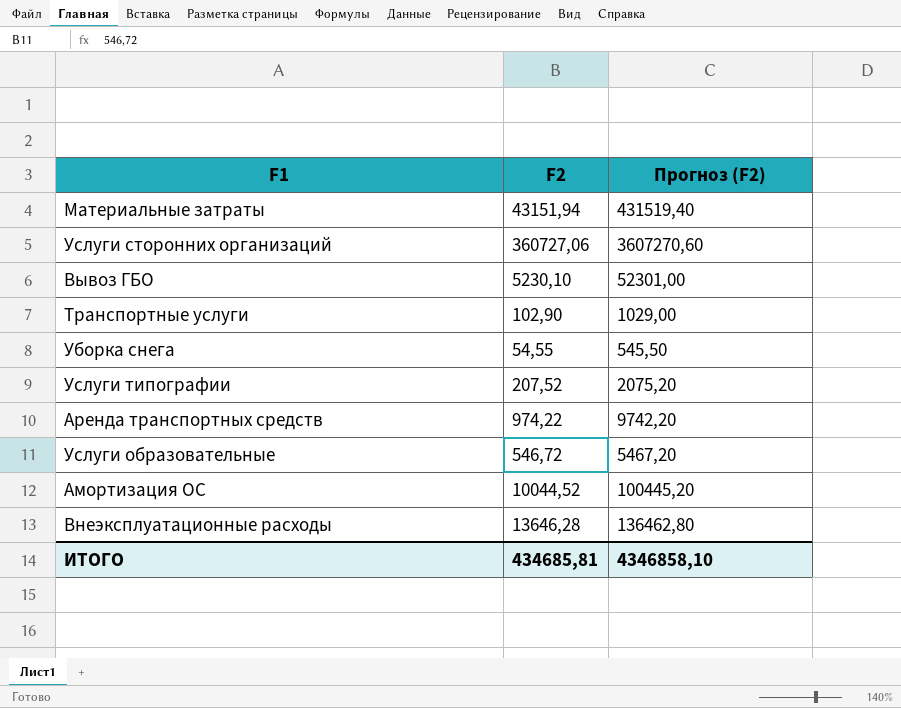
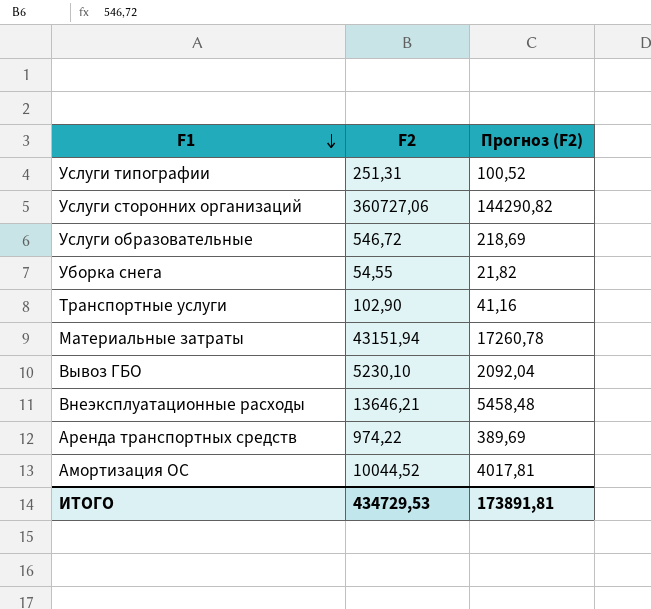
row order: none -> F1 descending
column Прогноз (F2) | formula: [F2] * 10 -> [F2] * 0,4
Услуги типографии | F2: 207,52 -> 251,31
Внеэксплуатационные расходы | F2: 13646,28 -> 13646,21
ИТОГО | F2: 434685,81 -> 434729,53
ИТОГО | Прогноз (F2): 4346858,10 -> 173891,81

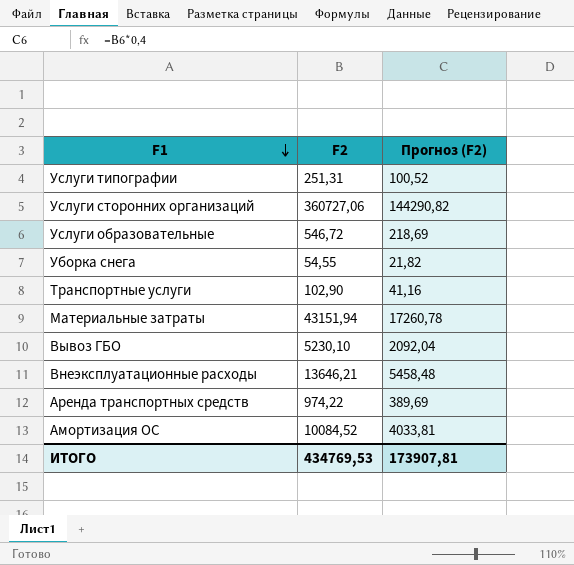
Амортизация ОС | F2: 10044,52 -> 10084,52
Амортизация ОС | Прогноз (F2): 4017,81 -> 4033,81
ИТОГО | F2: 434729,53 -> 434769,53
ИТОГО | Прогноз (F2): 173891,81 -> 173907,81

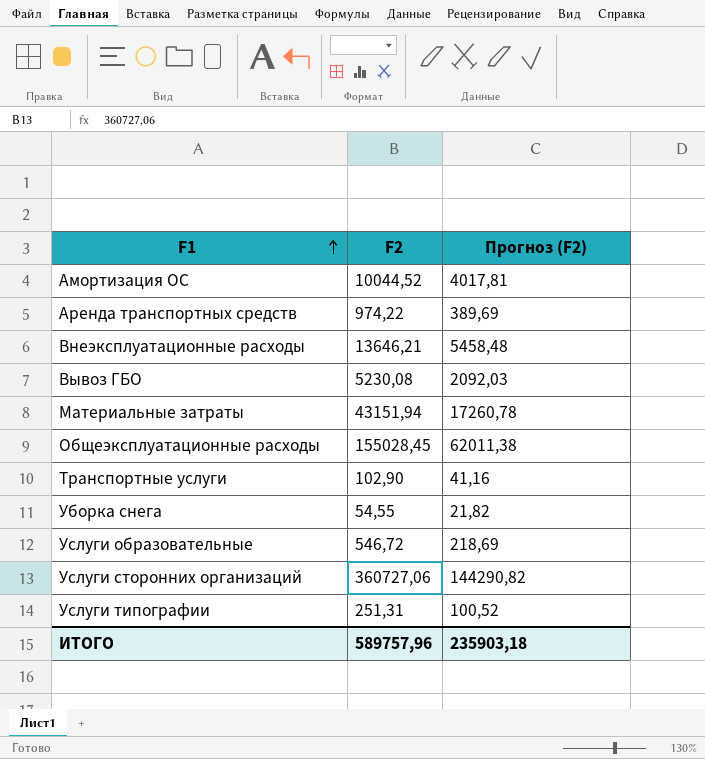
row order: F1 descending -> F1 ascending
Амортизация ОС | F2: 10084,52 -> 10044,52
Амортизация ОС | Прогноз (F2): 4033,81 -> 4017,81
Вывоз ГБО | F2: 5230,10 -> 5230,08
Вывоз ГБО | Прогноз (F2): 2092,04 -> 2092,03
row Общеэксплуатационные расходы: none -> 155028,45 | 62011,38
ИТОГО | F2: 434769,53 -> 589757,96
ИТОГО | Прогноз (F2): 173907,81 -> 235903,18

